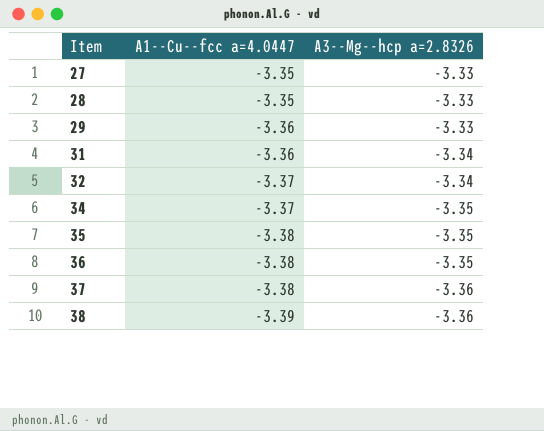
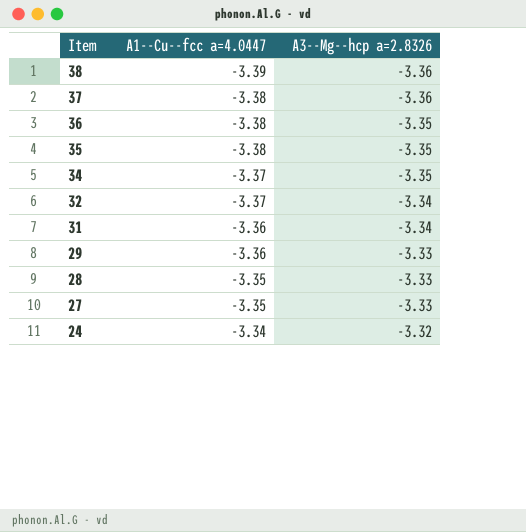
row order: Item ascending -> Item descending
row 24: none -> -3.34 | -3.32

